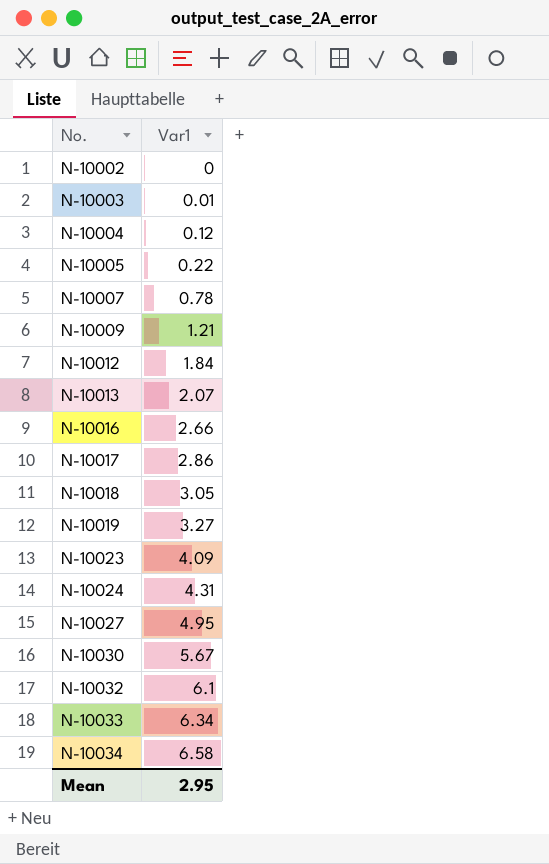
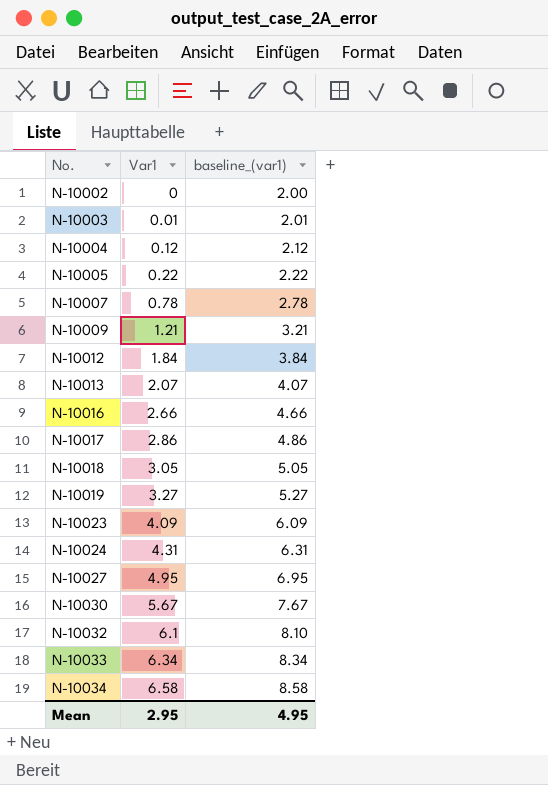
column baseline_(var1) | formula: none -> [Var1] + 2

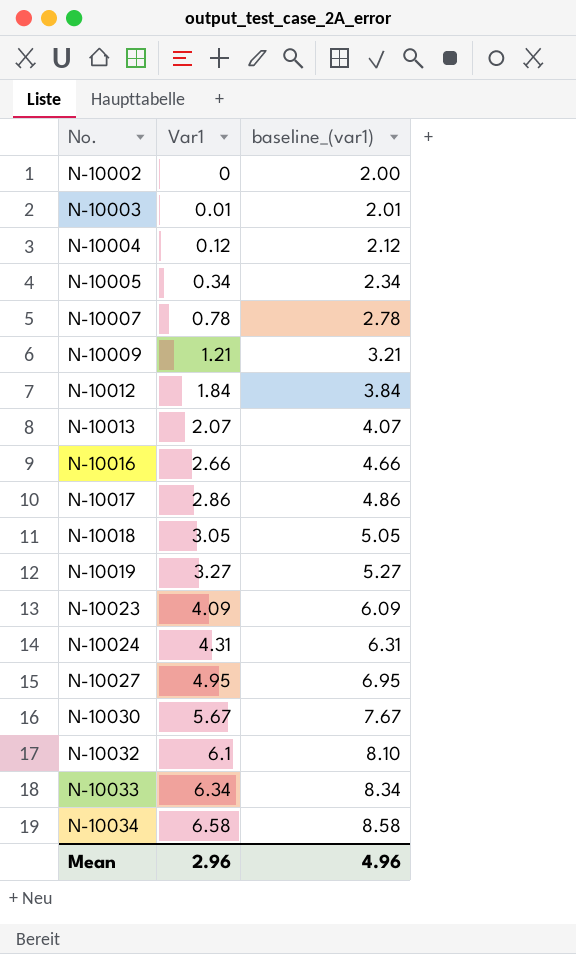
N-10005 | Var1: 0.22 -> 0.34
N-10005 | baseline_(var1): 2.22 -> 2.34
Mean | Var1: 2.95 -> 2.96
Mean | baseline_(var1): 4.95 -> 4.96

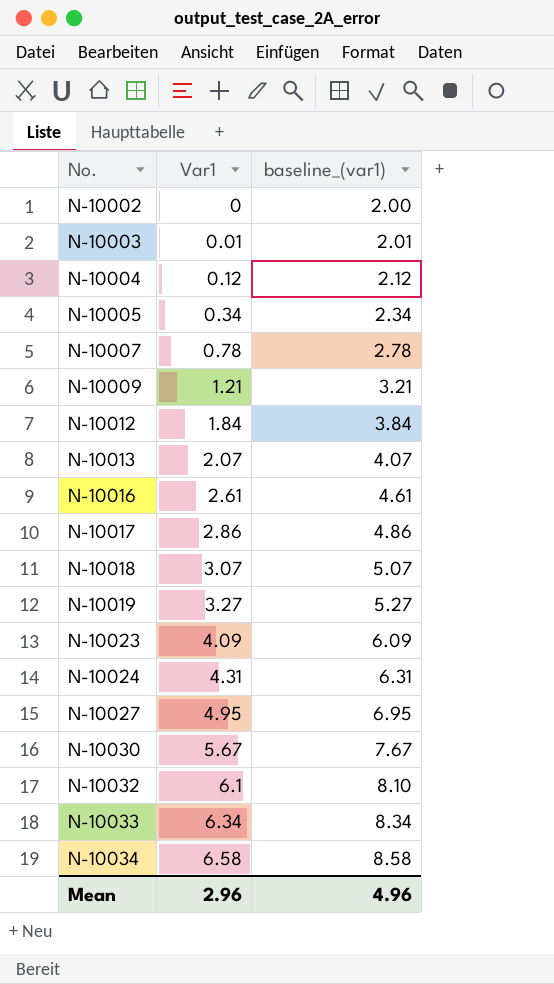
N-10016 | Var1: 2.66 -> 2.61
N-10016 | baseline_(var1): 4.66 -> 4.61
N-10018 | Var1: 3.05 -> 3.07
N-10018 | baseline_(var1): 5.05 -> 5.07

